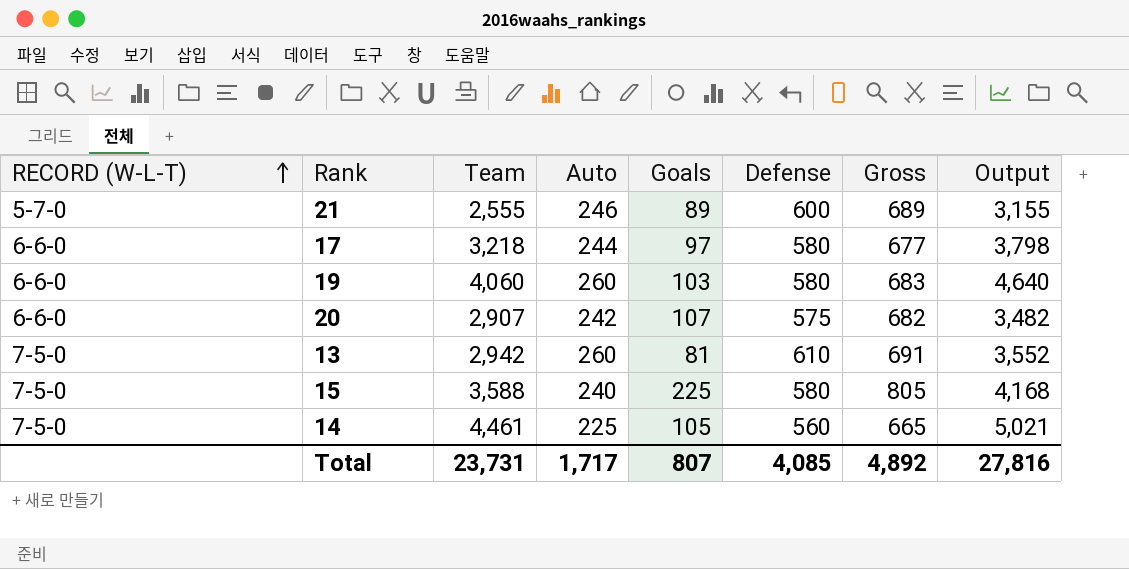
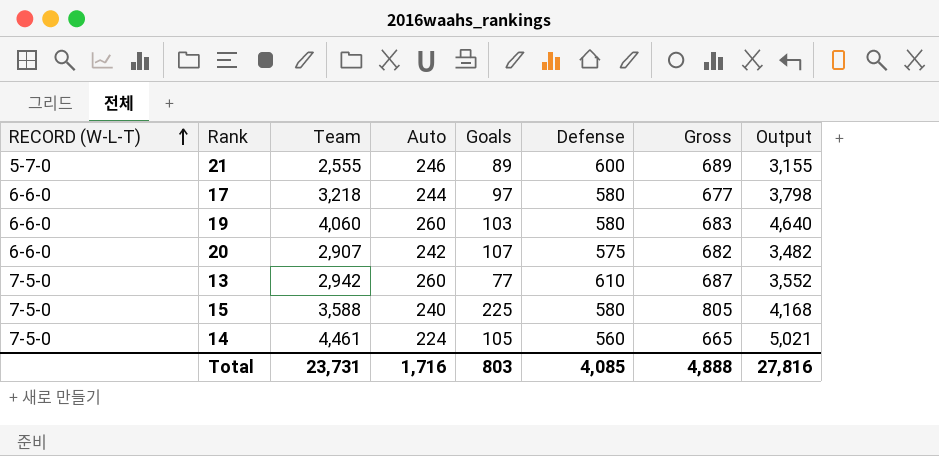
13 | Goals: 81 -> 77
13 | Gross: 691 -> 687
14 | Auto: 225 -> 224
Total | Auto: 1,717 -> 1,716
Total | Goals: 807 -> 803
Total | Gross: 4,892 -> 4,888

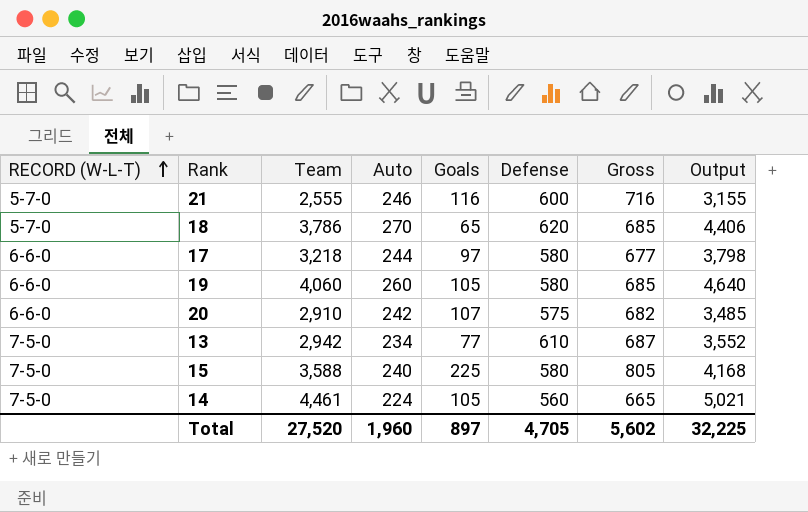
21 | Goals: 89 -> 116
21 | Gross: 689 -> 716
row 18: none -> 5-7-0 | 3,786 | 270 | 65 | 620 | 685 | 4,406
19 | Goals: 103 -> 105
19 | Gross: 683 -> 685
20 | Team: 2,907 -> 2,910
20 | Output: 3,482 -> 3,485
13 | Auto: 260 -> 234
Total | Team: 23,731 -> 27,520
Total | Auto: 1,716 -> 1,960
Total | Goals: 803 -> 897
Total | Defense: 4,085 -> 4,705
Total | Gross: 4,888 -> 5,602
Total | Output: 27,816 -> 32,225

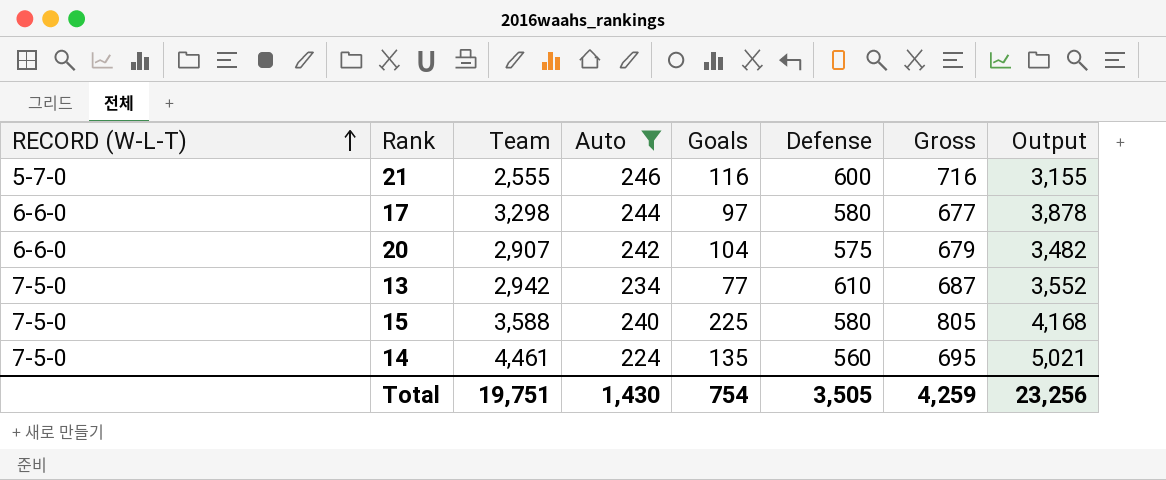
filter: none -> Auto <= 246
17 | Team: 3,218 -> 3,298
17 | Output: 3,798 -> 3,878
20 | Team: 2,910 -> 2,907
20 | Goals: 107 -> 104
20 | Gross: 682 -> 679
20 | Output: 3,485 -> 3,482
14 | Goals: 105 -> 135
14 | Gross: 665 -> 695
Total | Team: 27,520 -> 19,751
Total | Auto: 1,960 -> 1,430
Total | Goals: 897 -> 754
Total | Defense: 4,705 -> 3,505
Total | Gross: 5,602 -> 4,259
Total | Output: 32,225 -> 23,256

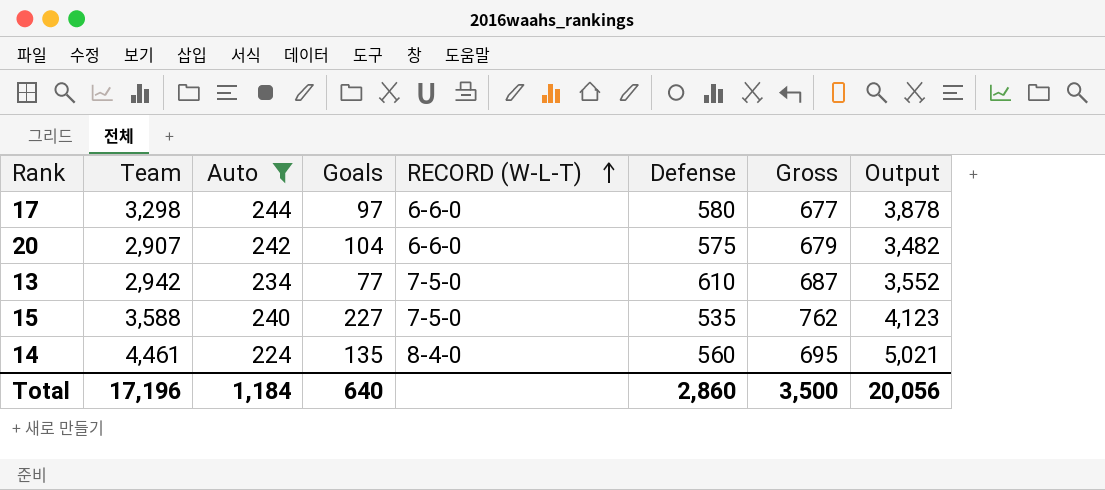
column RECORD (W-L-T) | position: 1 -> 5
row 21: 5-7-0 | 2,555 | 246 | 116 | 600 | 716 | 3,155 -> none
15 | Goals: 225 -> 227
15 | Defense: 580 -> 535
15 | Gross: 805 -> 762
15 | Output: 4,168 -> 4,123
14 | RECORD (W-L-T): 7-5-0 -> 8-4-0
Total | Team: 19,751 -> 17,196
Total | Auto: 1,430 -> 1,184
Total | Goals: 754 -> 640
Total | Defense: 3,505 -> 2,860
Total | Gross: 4,259 -> 3,500
Total | Output: 23,256 -> 20,056

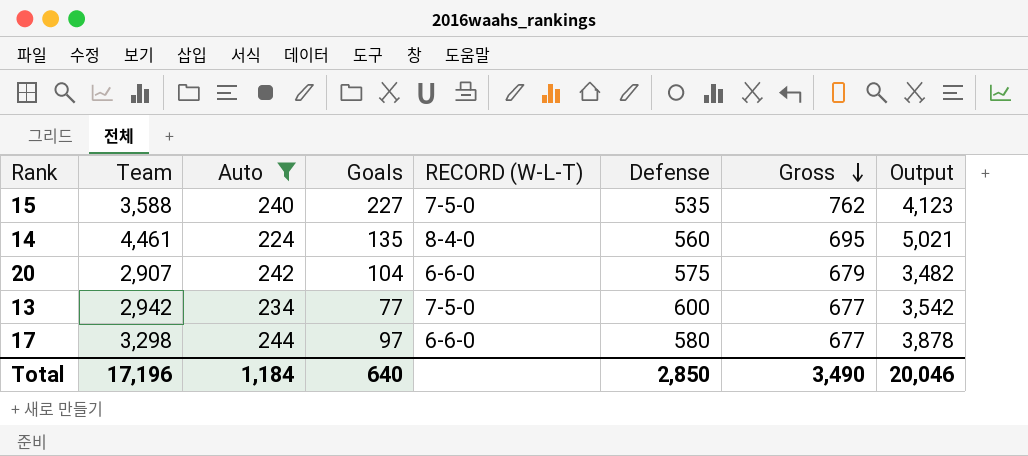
row order: RECORD (W-L-T) ascending -> Gross descending
13 | Defense: 610 -> 600
13 | Gross: 687 -> 677
13 | Output: 3,552 -> 3,542
Total | Defense: 2,860 -> 2,850
Total | Gross: 3,500 -> 3,490
Total | Output: 20,056 -> 20,046

